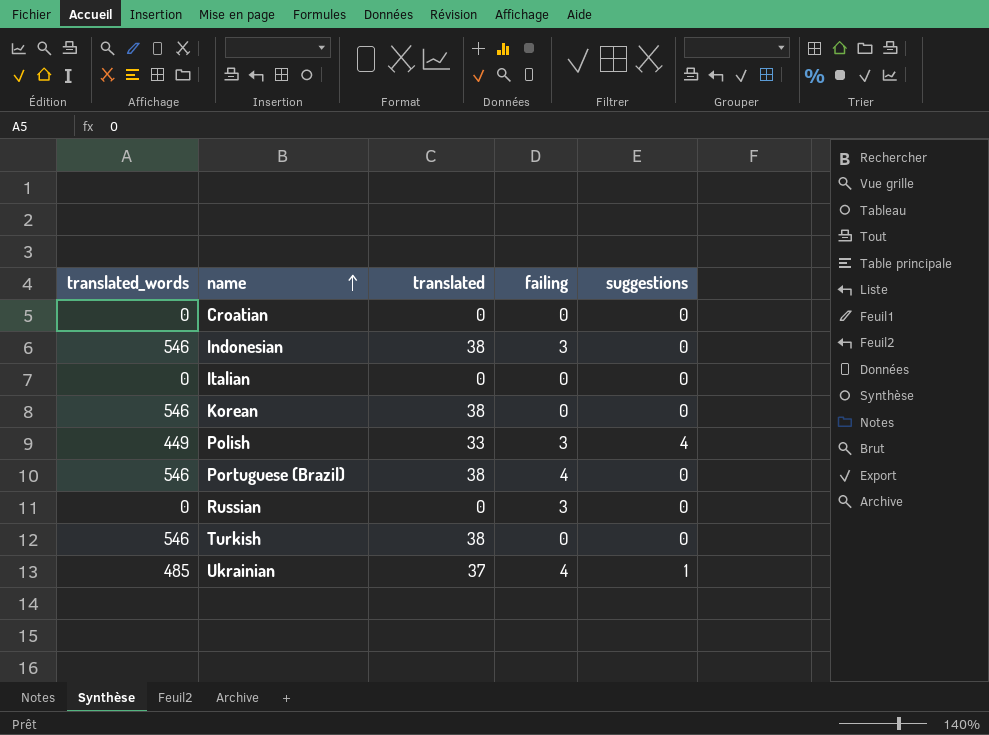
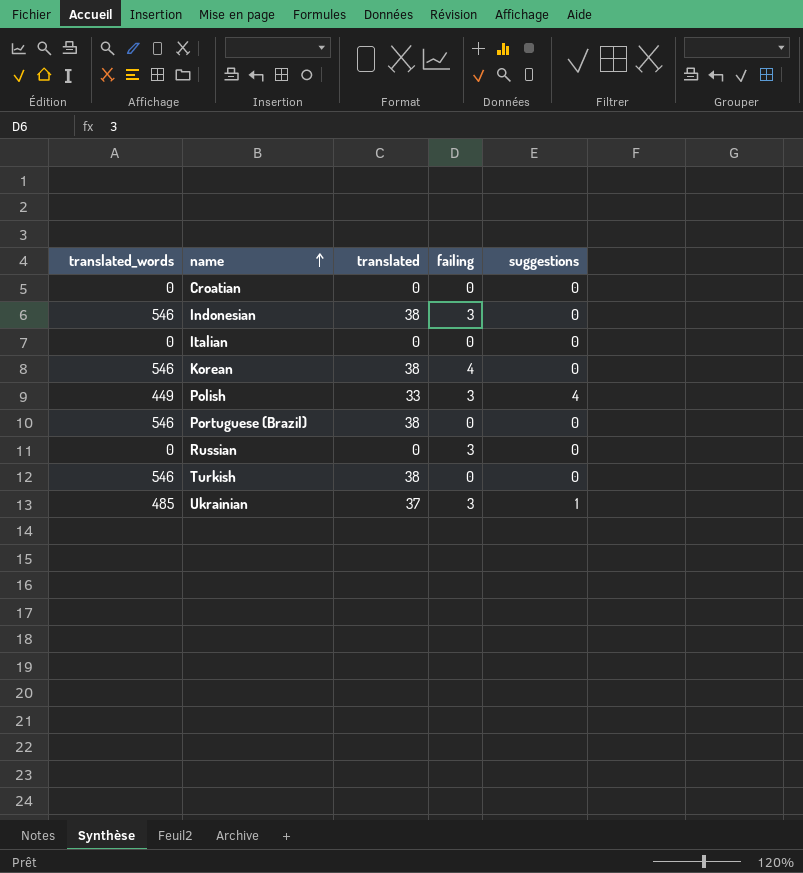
Korean | failing: 0 -> 4
Portuguese (Brazil) | failing: 4 -> 0
Ukrainian | failing: 4 -> 3

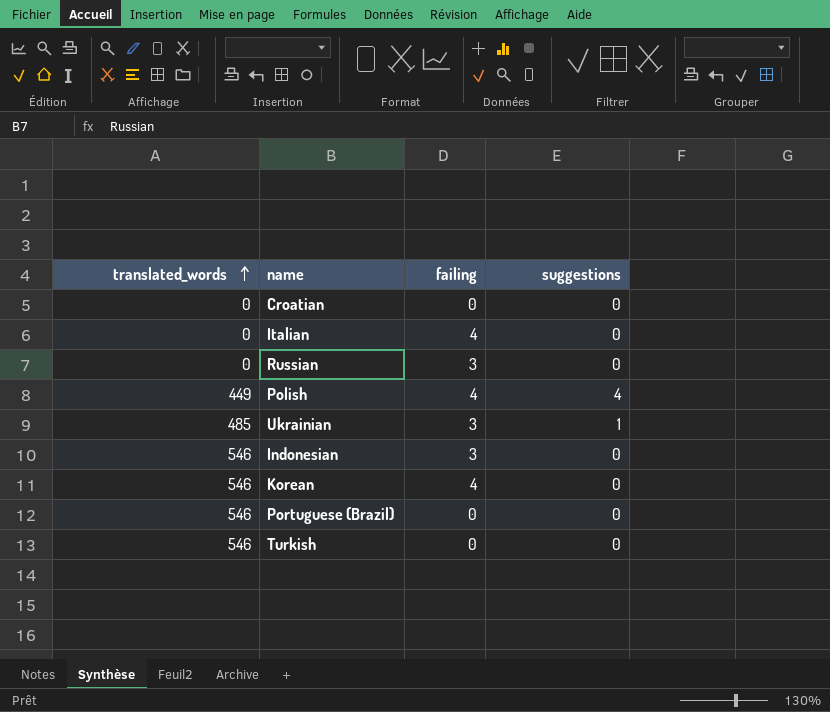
row order: name ascending -> translated_words ascending
column translated | position: 3 -> none
Italian | failing: 0 -> 4
Polish | failing: 3 -> 4

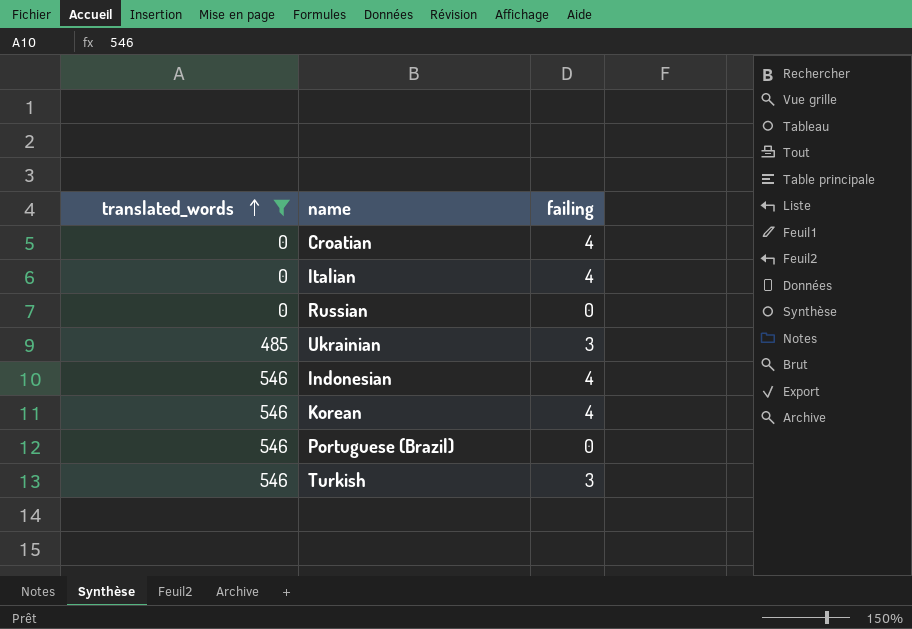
filter: none -> translated_words != 449
column suggestions | position: 4 -> none
Croatian | failing: 0 -> 4
Russian | failing: 3 -> 0
Indonesian | failing: 3 -> 4
Turkish | failing: 0 -> 3

